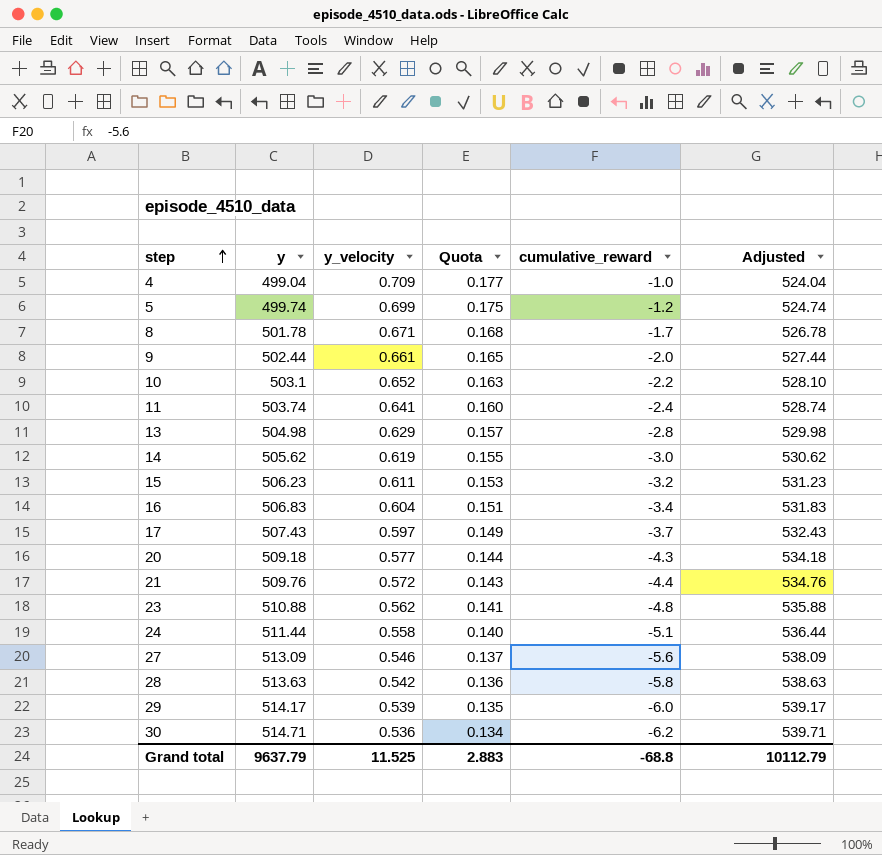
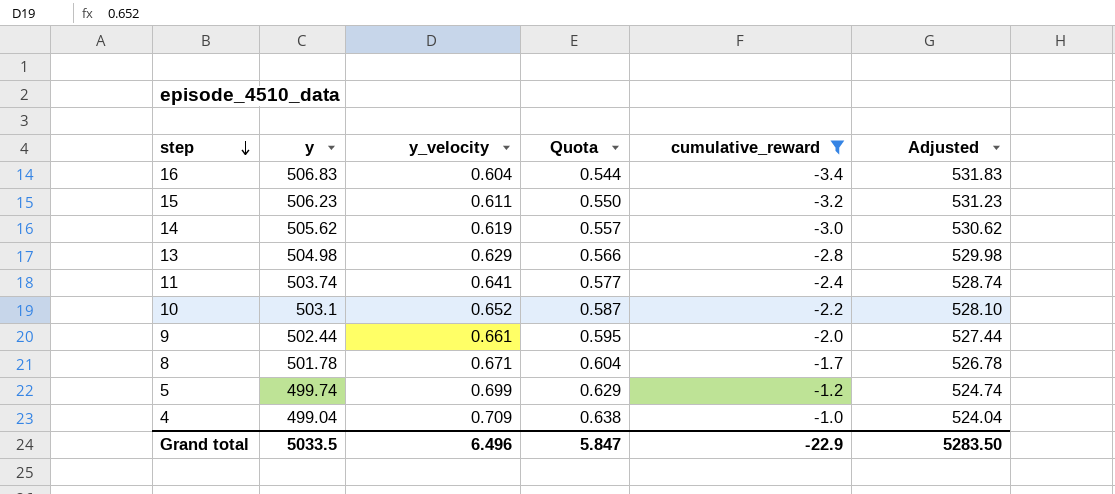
filter: none -> cumulative_reward >= -3.4
row order: step ascending -> step descending
column Quota | formula: [y_velocity] * 0.25 -> [y_velocity] * 0.9
Grand total | y: 9637.79 -> 5033.5
Grand total | y_velocity: 11.525 -> 6.496
Grand total | Quota: 2.883 -> 5.847
Grand total | cumulative_reward: -68.8 -> -22.9
Grand total | Adjusted: 10112.79 -> 5283.50

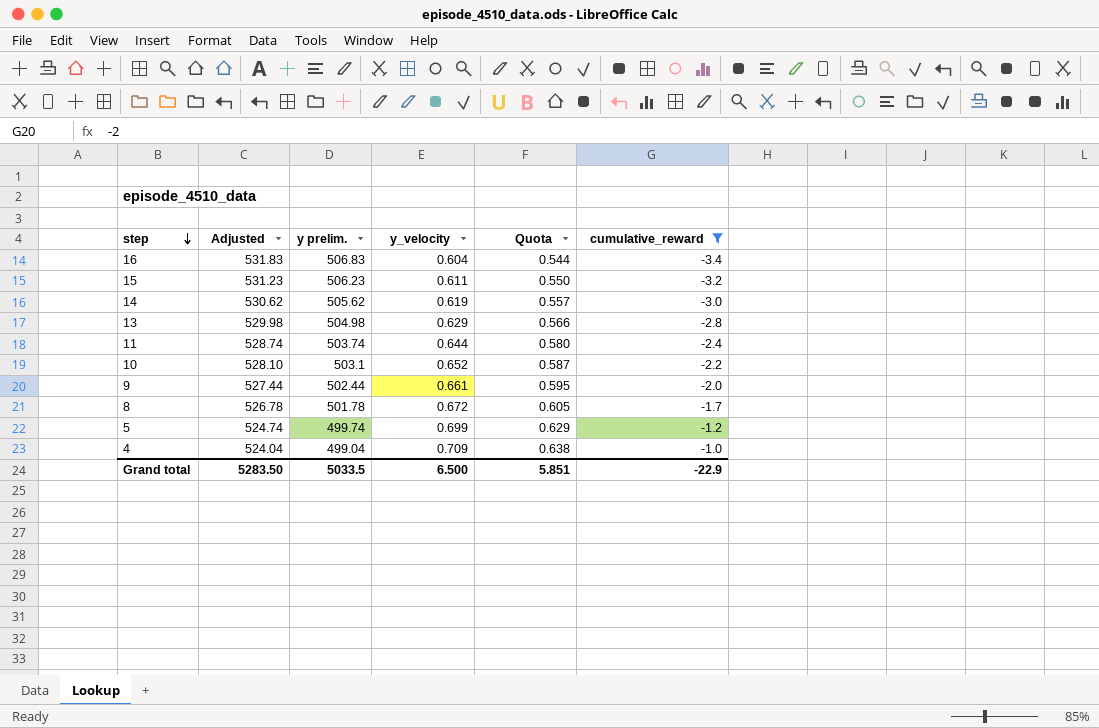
column Adjusted | position: 6 -> 2
column name: y -> y prelim.
11 | y_velocity: 0.641 -> 0.644
11 | Quota: 0.577 -> 0.580
8 | y_velocity: 0.671 -> 0.672
8 | Quota: 0.604 -> 0.605
Grand total | y_velocity: 6.496 -> 6.500
Grand total | Quota: 5.847 -> 5.851

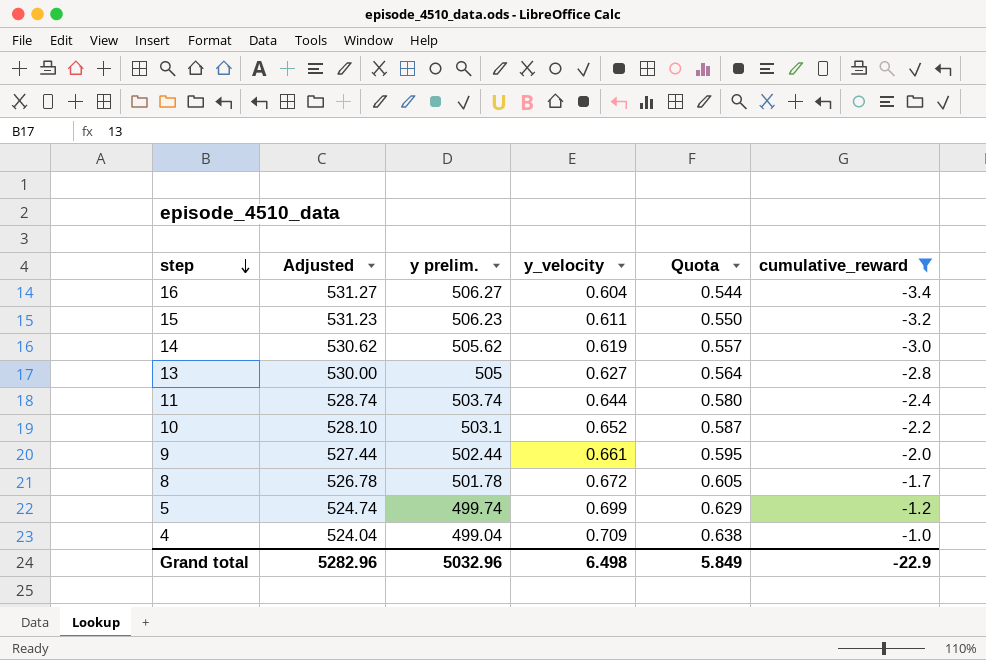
16 | Adjusted: 531.83 -> 531.27
16 | y prelim.: 506.83 -> 506.27
13 | Adjusted: 529.98 -> 530.00
13 | y prelim.: 504.98 -> 505
13 | y_velocity: 0.629 -> 0.627
13 | Quota: 0.566 -> 0.564
Grand total | Adjusted: 5283.50 -> 5282.96
Grand total | y prelim.: 5033.5 -> 5032.96
Grand total | y_velocity: 6.500 -> 6.498
Grand total | Quota: 5.851 -> 5.849

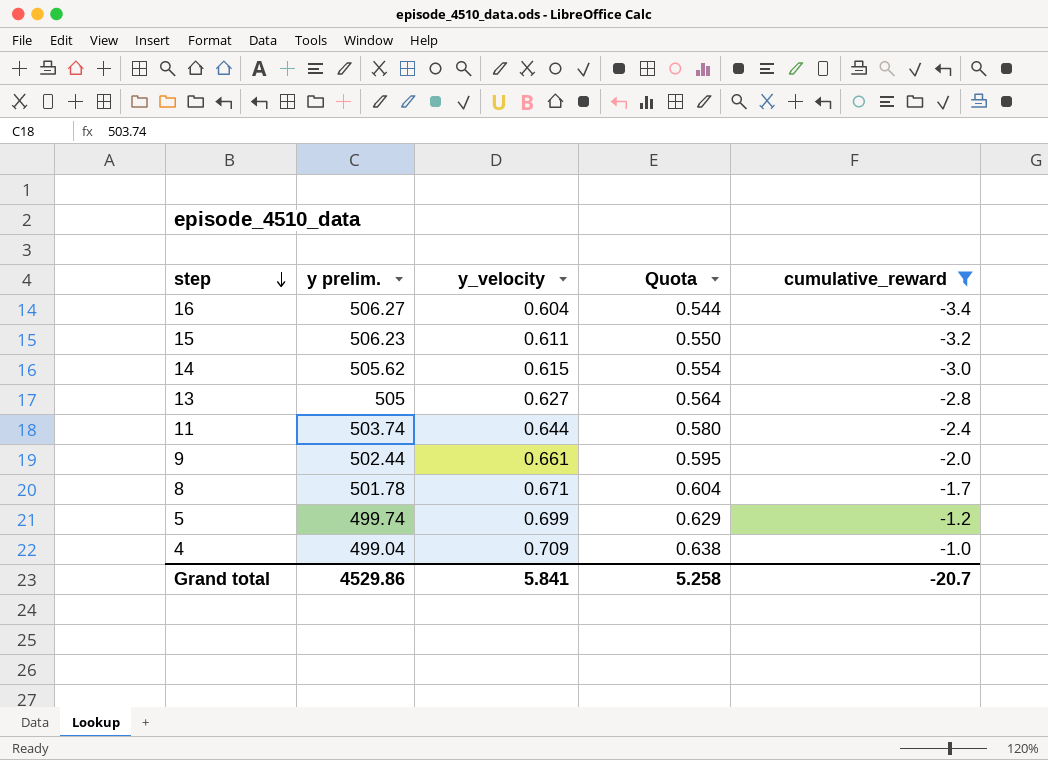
column Adjusted | formula: [y prelim.] + 25 -> none
row 10: 528.10 | 503.1 | 0.652 | 0.587 | -2.2 -> none
14 | y_velocity: 0.619 -> 0.615
14 | Quota: 0.557 -> 0.554
8 | y_velocity: 0.672 -> 0.671
8 | Quota: 0.605 -> 0.604
Grand total | y prelim.: 5032.96 -> 4529.86
Grand total | y_velocity: 6.498 -> 5.841
Grand total | Quota: 5.849 -> 5.258
Grand total | cumulative_reward: -22.9 -> -20.7

